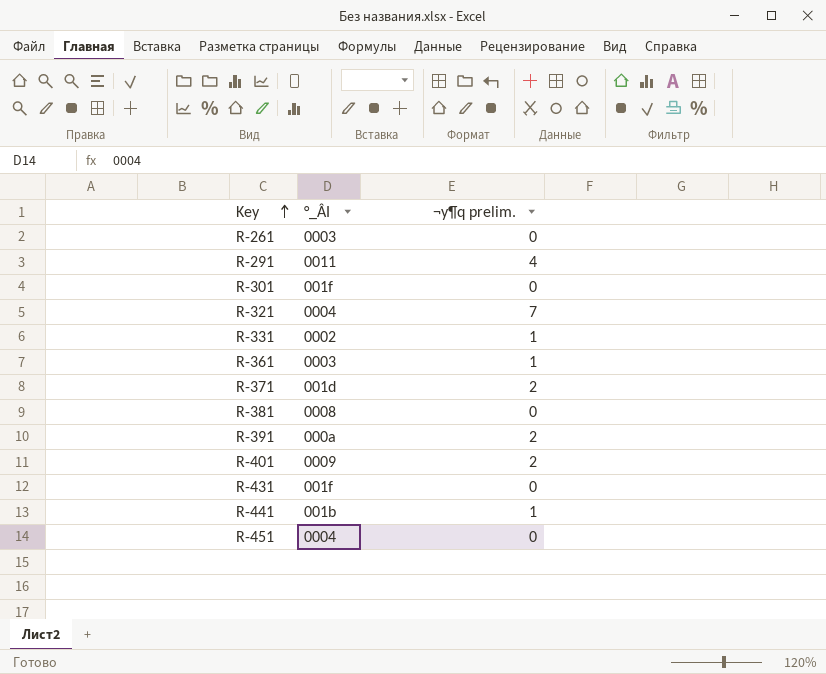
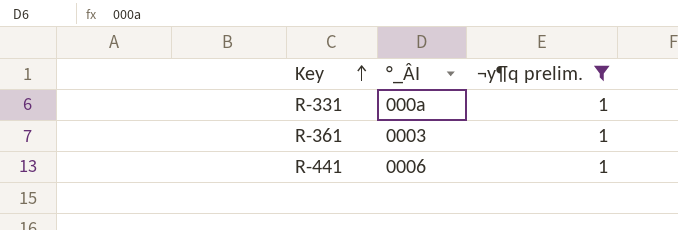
filter: none -> ¬y¶q prelim. = 1
R-331 | °_ÂI: 0002 -> 000a
R-441 | °_ÂI: 001b -> 0006

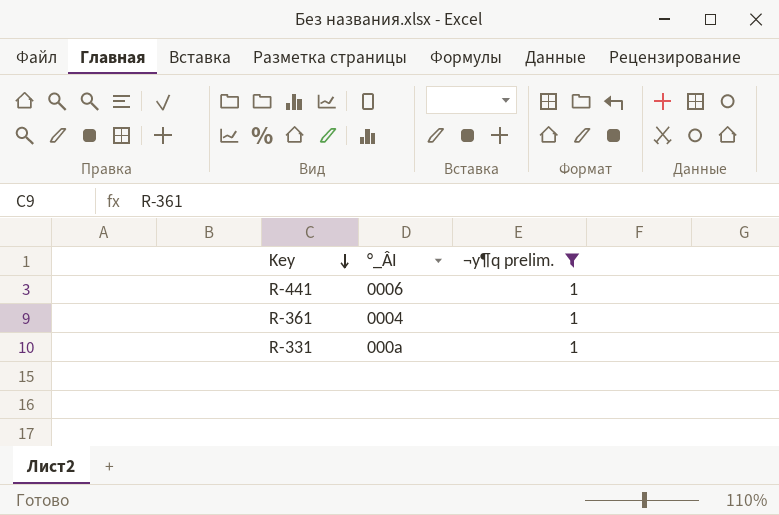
row order: Key ascending -> Key descending
R-361 | °_ÂI: 0003 -> 0004

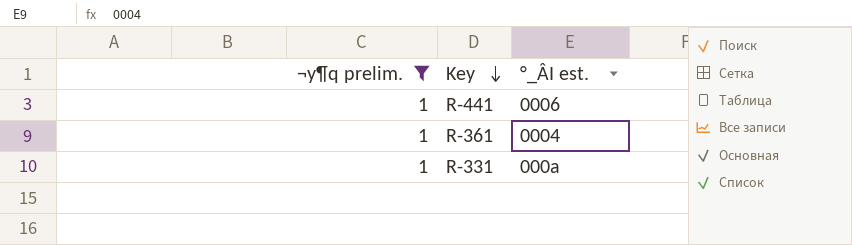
column ¬y¶q prelim. | position: 3 -> 1
column name: °_ÂI -> °_ÂI est.

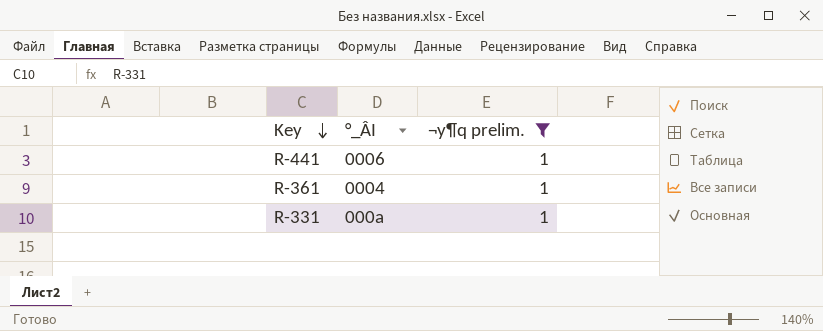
column name: °_ÂI est. -> °_ÂI
column ¬y¶q prelim. | position: 1 -> 3

